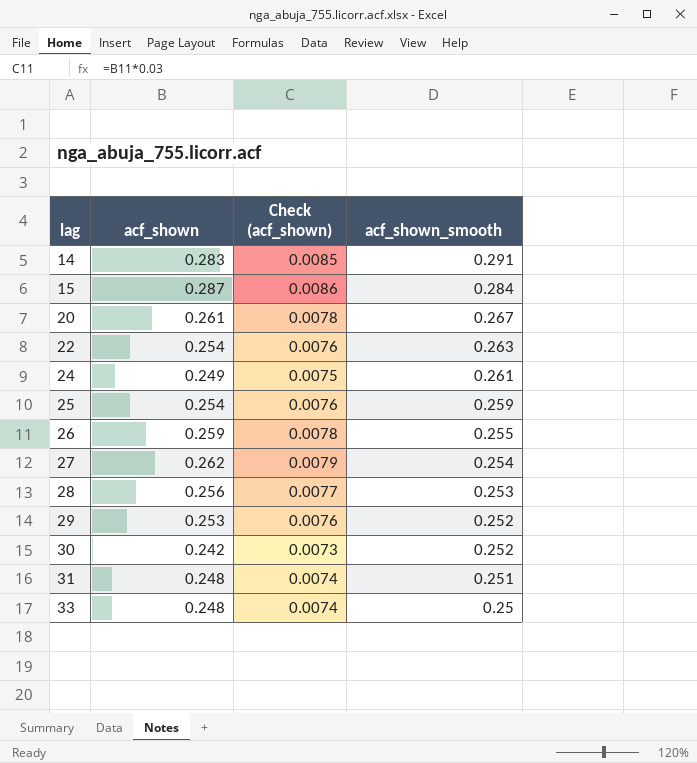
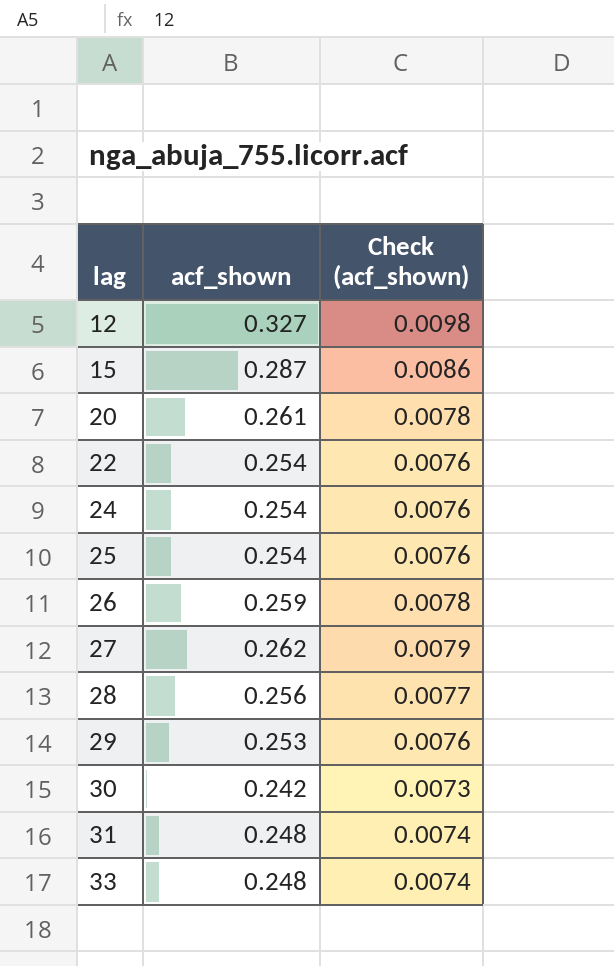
column acf_shown_smooth | position: 4 -> none
row 14: 0.283 | 0.0085 | 0.291 -> none
row 12: none -> 0.327 | 0.0098
24 | acf_shown: 0.249 -> 0.254
24 | Check (acf_shown): 0.0075 -> 0.0076

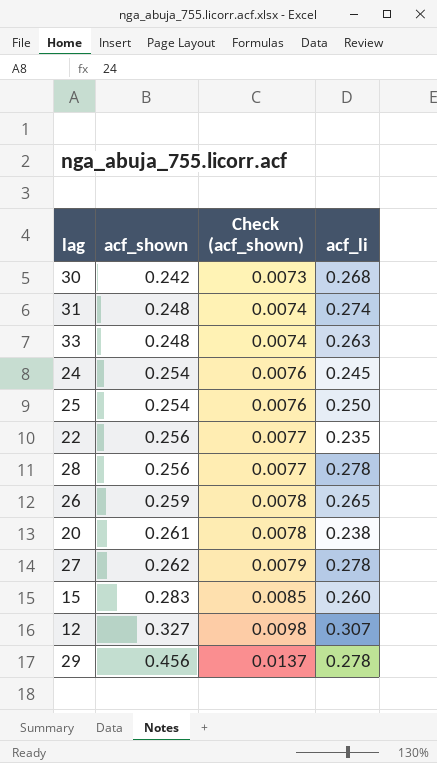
row order: lag ascending -> acf_shown ascending
column acf_li | position: none -> 4
22 | acf_shown: 0.254 -> 0.256
22 | Check (acf_shown): 0.0076 -> 0.0077
15 | acf_shown: 0.287 -> 0.283
15 | Check (acf_shown): 0.0086 -> 0.0085
29 | acf_shown: 0.253 -> 0.456
29 | Check (acf_shown): 0.0076 -> 0.0137

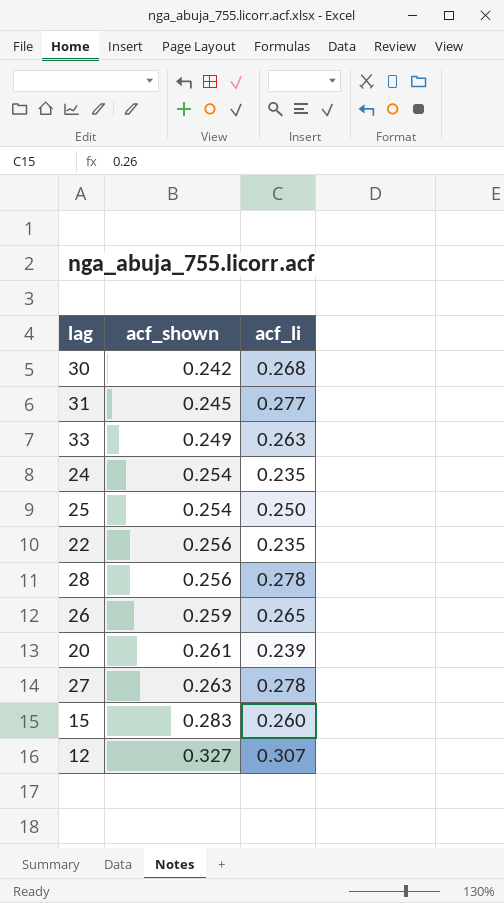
column Check (acf_shown) | formula: [acf_shown] * 0.03 -> none
row 29: 0.456 | 0.0137 | 0.278 -> none
31 | acf_shown: 0.248 -> 0.245
31 | acf_li: 0.274 -> 0.277
33 | acf_shown: 0.248 -> 0.249
24 | acf_li: 0.245 -> 0.235
20 | acf_li: 0.238 -> 0.239
27 | acf_shown: 0.262 -> 0.263

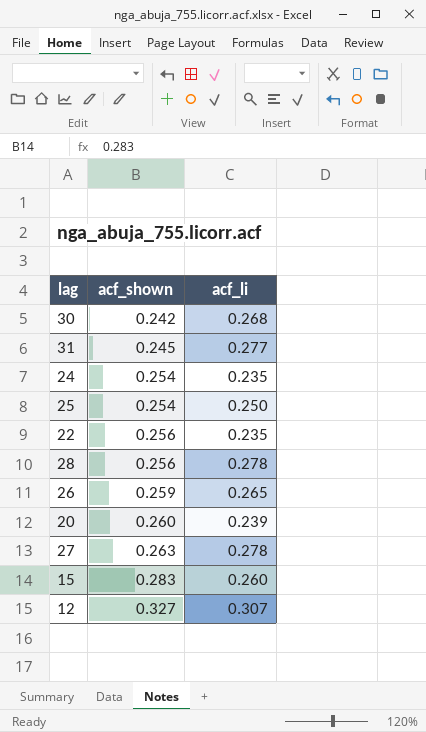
row 33: 0.249 | 0.263 -> none
20 | acf_shown: 0.261 -> 0.260

